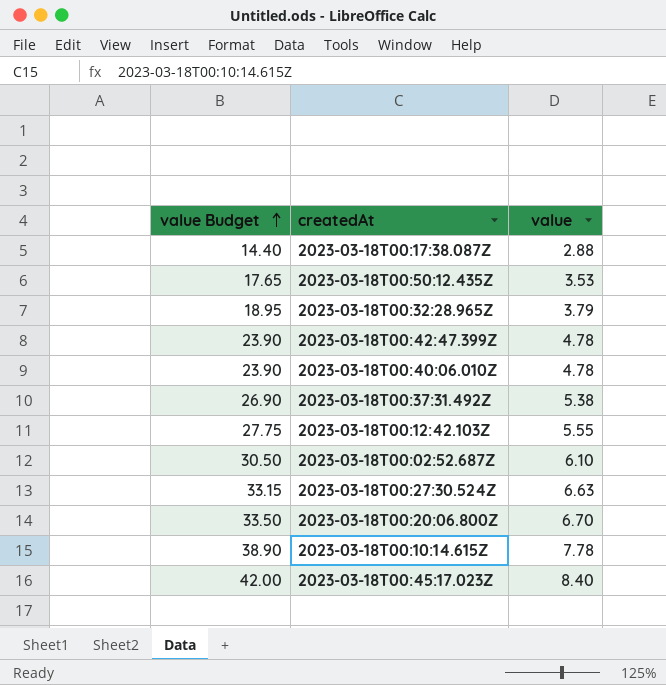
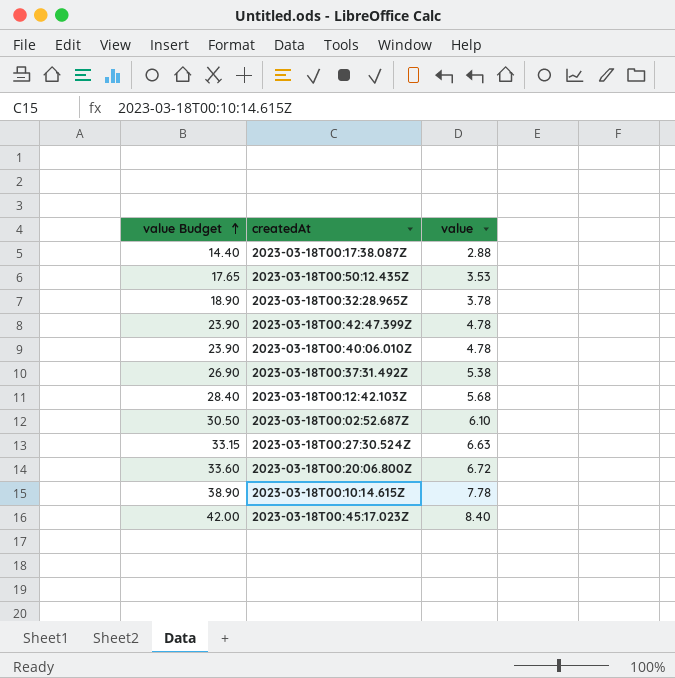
2023-03-18T00:32:28.965Z | value Budget: 18.95 -> 18.90
2023-03-18T00:32:28.965Z | value: 3.79 -> 3.78
2023-03-18T00:12:42.103Z | value Budget: 27.75 -> 28.40
2023-03-18T00:12:42.103Z | value: 5.55 -> 5.68
2023-03-18T00:20:06.800Z | value Budget: 33.50 -> 33.60
2023-03-18T00:20:06.800Z | value: 6.70 -> 6.72

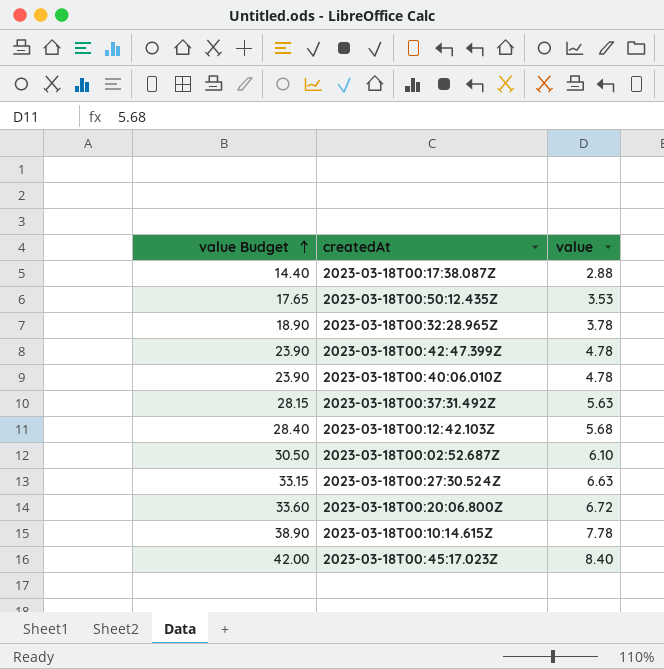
2023-03-18T00:37:31.492Z | value Budget: 26.90 -> 28.15
2023-03-18T00:37:31.492Z | value: 5.38 -> 5.63

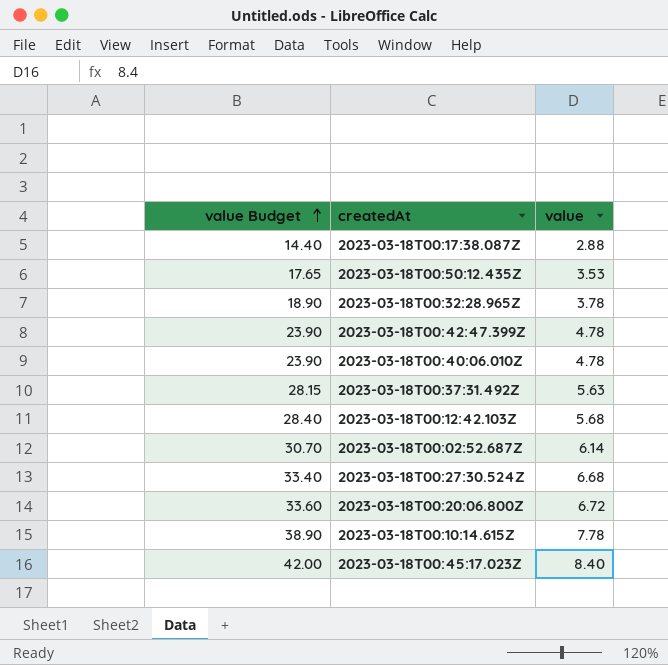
2023-03-18T00:02:52.687Z | value Budget: 30.50 -> 30.70
2023-03-18T00:02:52.687Z | value: 6.10 -> 6.14
2023-03-18T00:27:30.524Z | value Budget: 33.15 -> 33.40
2023-03-18T00:27:30.524Z | value: 6.63 -> 6.68

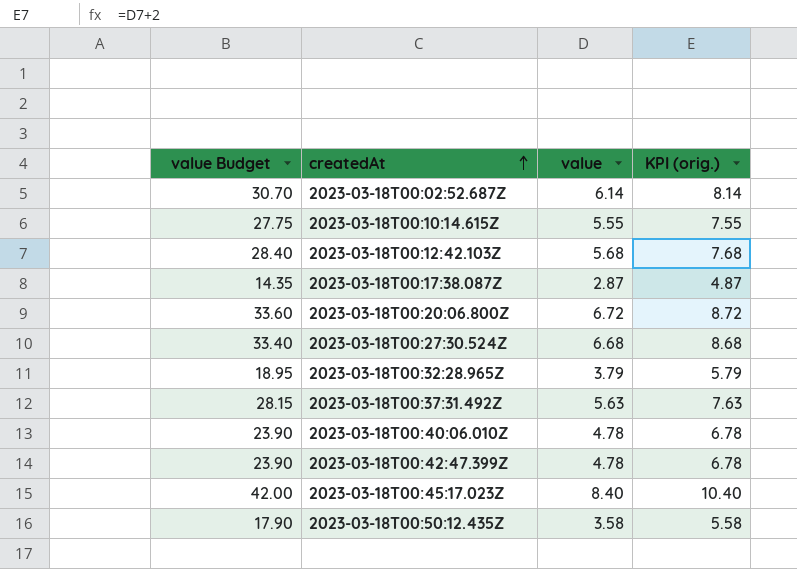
row order: value Budget ascending -> createdAt ascending
column KPI (orig.) | formula: none -> [value] + 2
2023-03-18T00:10:14.615Z | value Budget: 38.90 -> 27.75
2023-03-18T00:10:14.615Z | value: 7.78 -> 5.55
2023-03-18T00:17:38.087Z | value Budget: 14.40 -> 14.35
2023-03-18T00:17:38.087Z | value: 2.88 -> 2.87
2023-03-18T00:32:28.965Z | value Budget: 18.90 -> 18.95
2023-03-18T00:32:28.965Z | value: 3.78 -> 3.79
2023-03-18T00:50:12.435Z | value Budget: 17.65 -> 17.90
2023-03-18T00:50:12.435Z | value: 3.53 -> 3.58

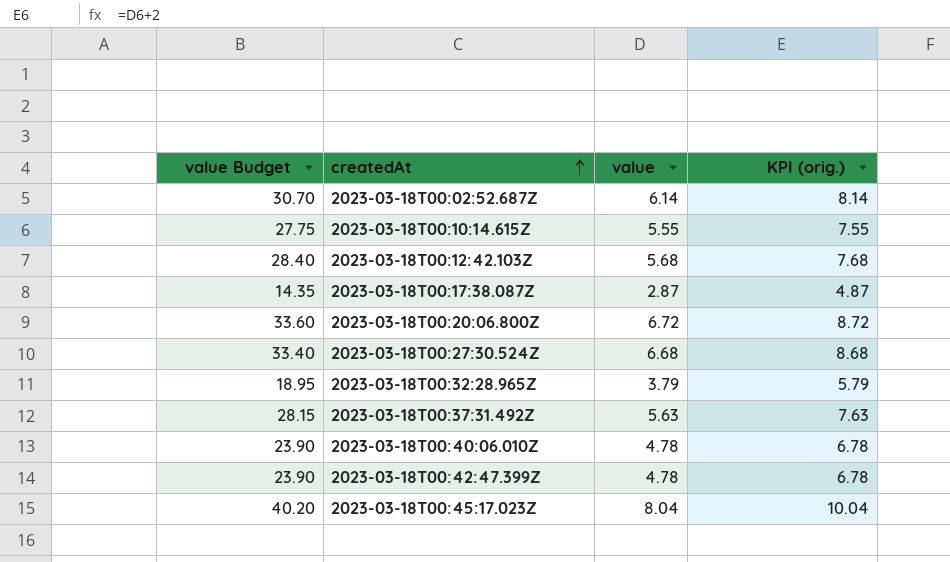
row 2023-03-18T00:50:12.435Z: 17.90 | 3.58 | 5.58 -> none
2023-03-18T00:45:17.023Z | value Budget: 42.00 -> 40.20
2023-03-18T00:45:17.023Z | value: 8.40 -> 8.04
2023-03-18T00:45:17.023Z | KPI (orig.): 10.40 -> 10.04

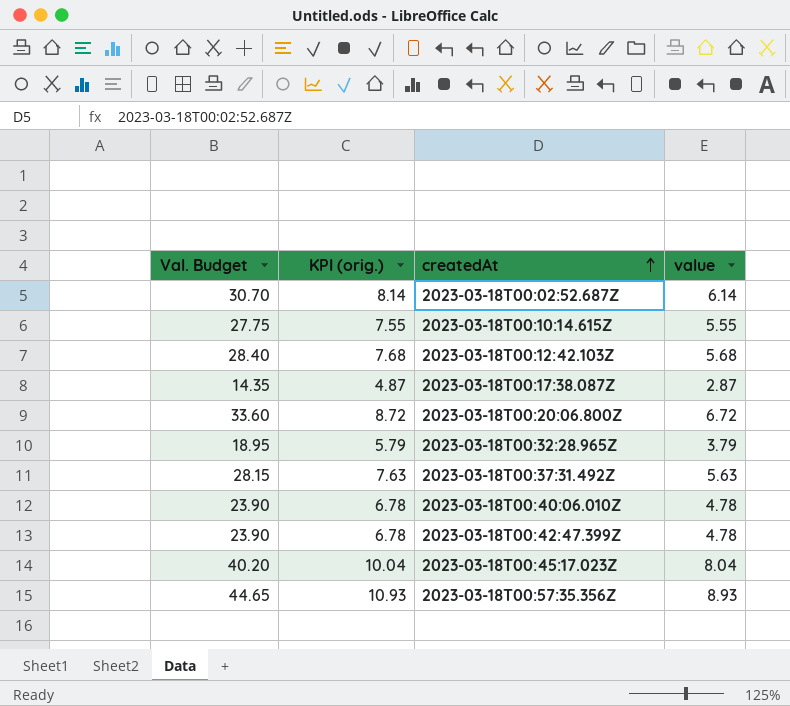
column name: value Budget -> Val. Budget
column KPI (orig.) | position: 4 -> 2
row 2023-03-18T00:27:30.524Z: 33.40 | 6.68 | 8.68 -> none
row 2023-03-18T00:57:35.356Z: none -> 44.65 | 10.93 | 8.93

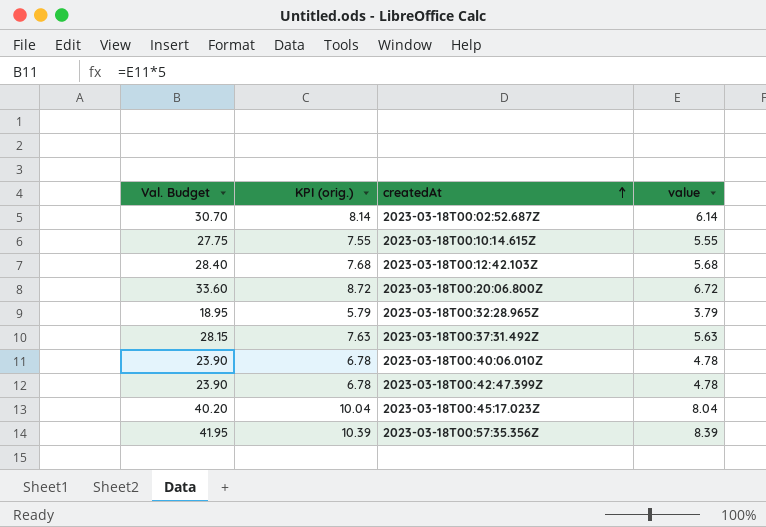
row 2023-03-18T00:17:38.087Z: 14.35 | 4.87 | 2.87 -> none
2023-03-18T00:57:35.356Z | Val. Budget: 44.65 -> 41.95
2023-03-18T00:57:35.356Z | KPI (orig.): 10.93 -> 10.39
2023-03-18T00:57:35.356Z | value: 8.93 -> 8.39

